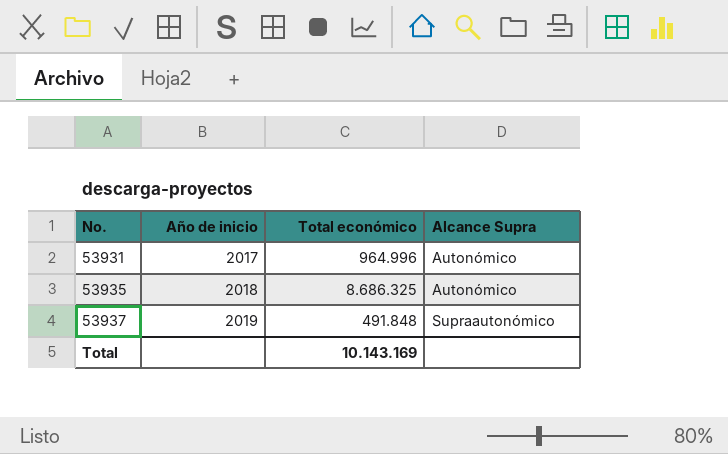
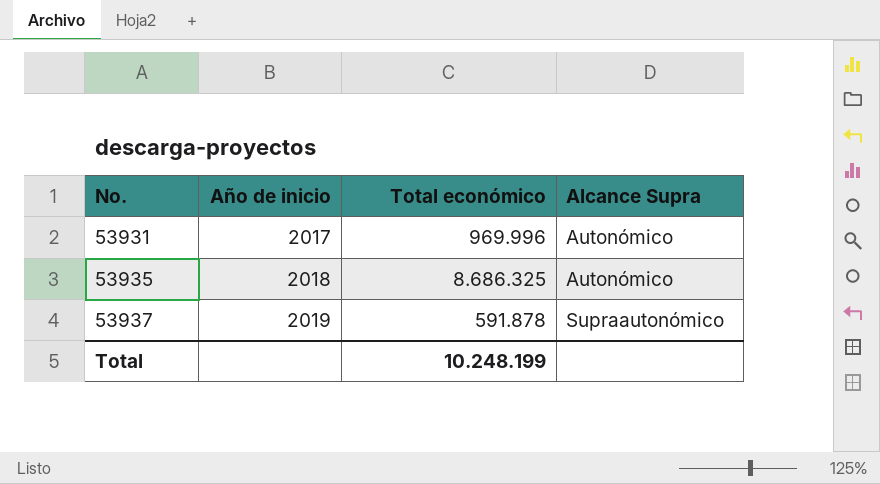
53931 | Total económico: 964.996 -> 969.996
53937 | Total económico: 491.848 -> 591.878
Total | Total económico: 10.143.169 -> 10.248.199

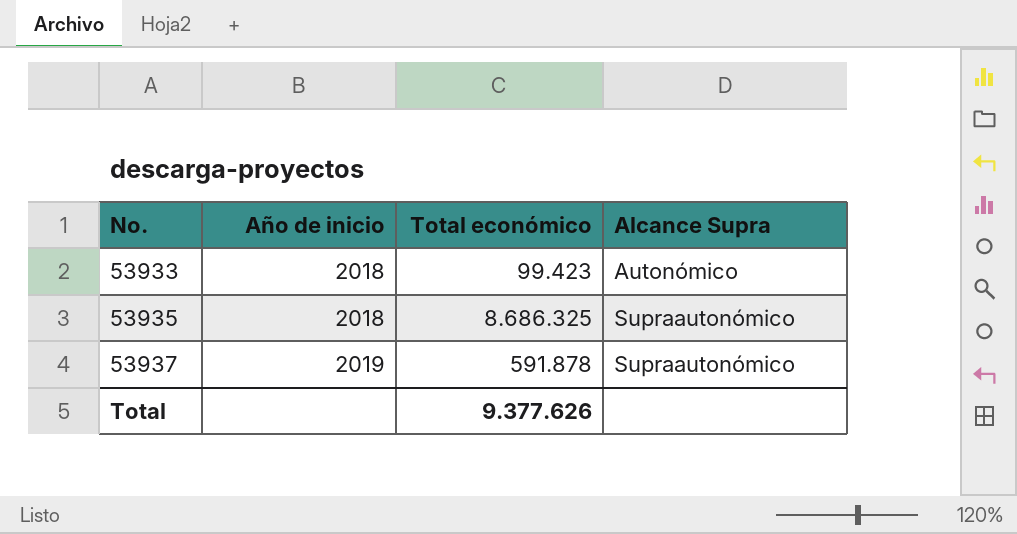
row 53931: 2017 | 969.996 | Autonómico -> none
row 53933: none -> 2018 | 99.423 | Autonómico
53935 | Alcance Supra: Autonómico -> Supraautonómico
Total | Total económico: 10.248.199 -> 9.377.626

